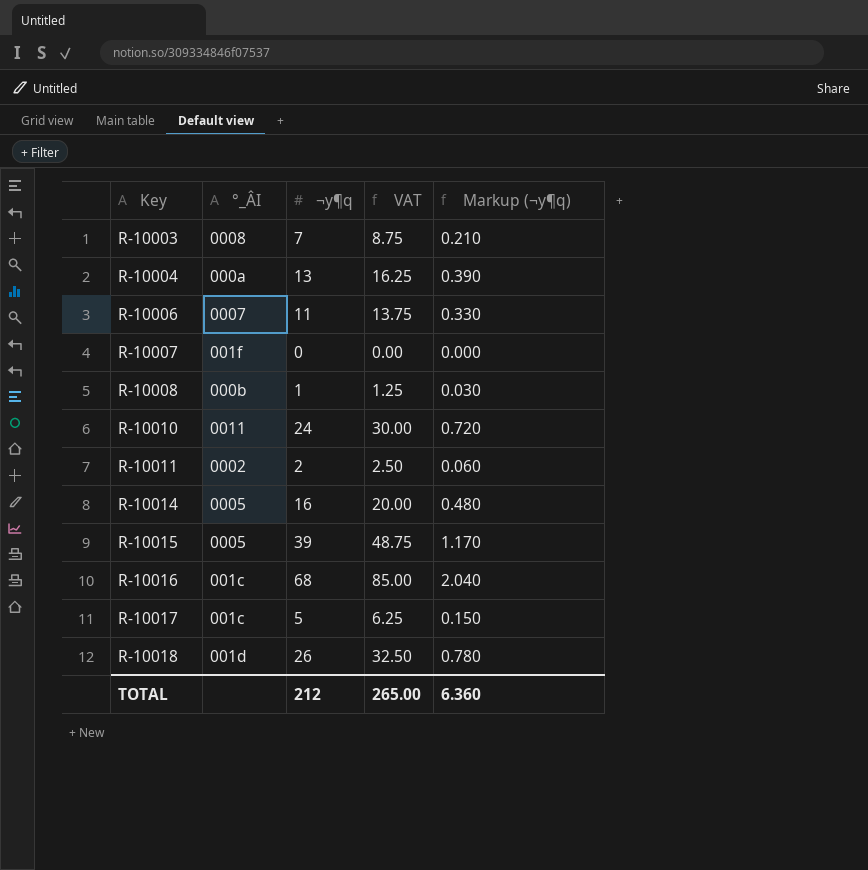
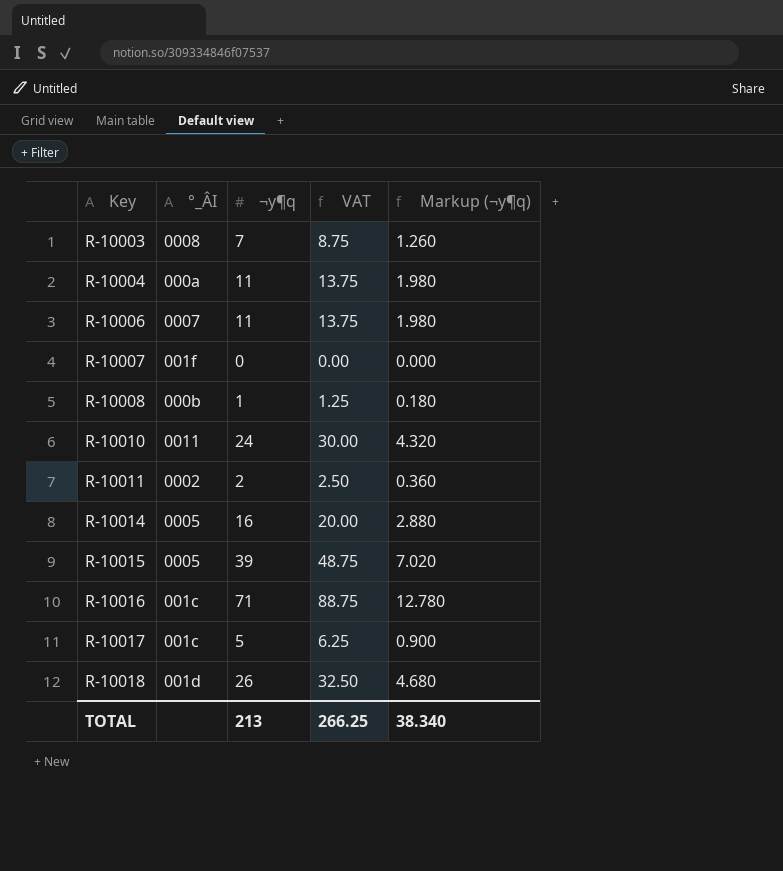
column Markup (¬y¶q) | formula: [¬y¶q] * 0.03 -> [¬y¶q] * 0.18
R-10004 | ¬y¶q: 13 -> 11
R-10004 | VAT: 16.25 -> 13.75
R-10016 | ¬y¶q: 68 -> 71
R-10016 | VAT: 85.00 -> 88.75
TOTAL | ¬y¶q: 212 -> 213
TOTAL | VAT: 265.00 -> 266.25
TOTAL | Markup (¬y¶q): 6.360 -> 38.340

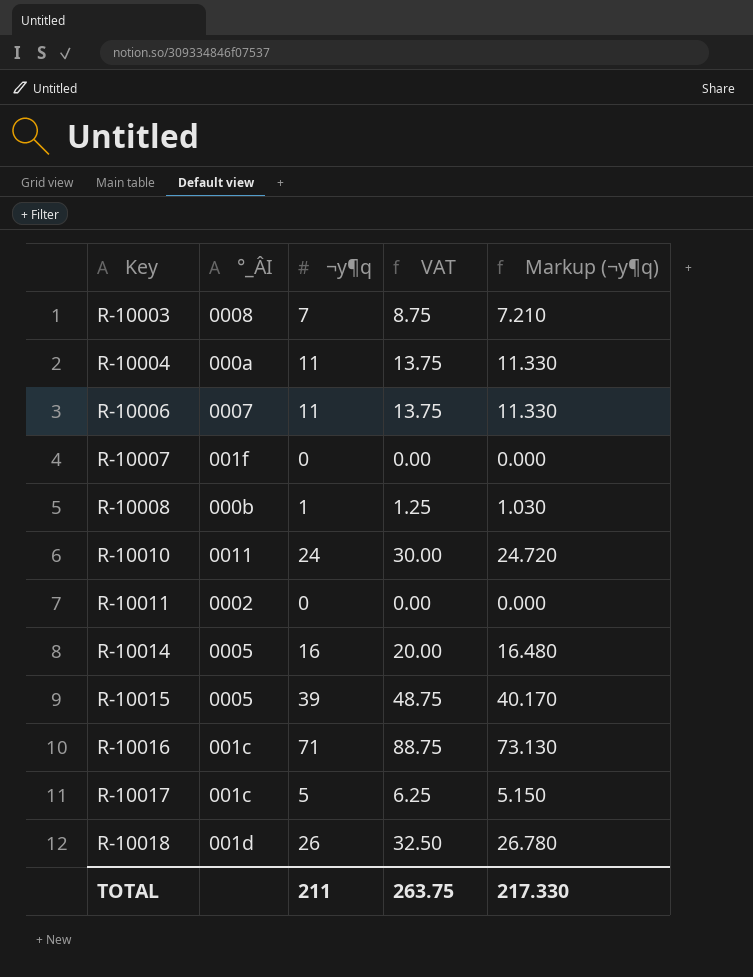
column Markup (¬y¶q) | formula: [¬y¶q] * 0.18 -> [¬y¶q] * 1.03
R-10011 | ¬y¶q: 2 -> 0
R-10011 | VAT: 2.50 -> 0.00
TOTAL | ¬y¶q: 213 -> 211
TOTAL | VAT: 266.25 -> 263.75
TOTAL | Markup (¬y¶q): 38.340 -> 217.330

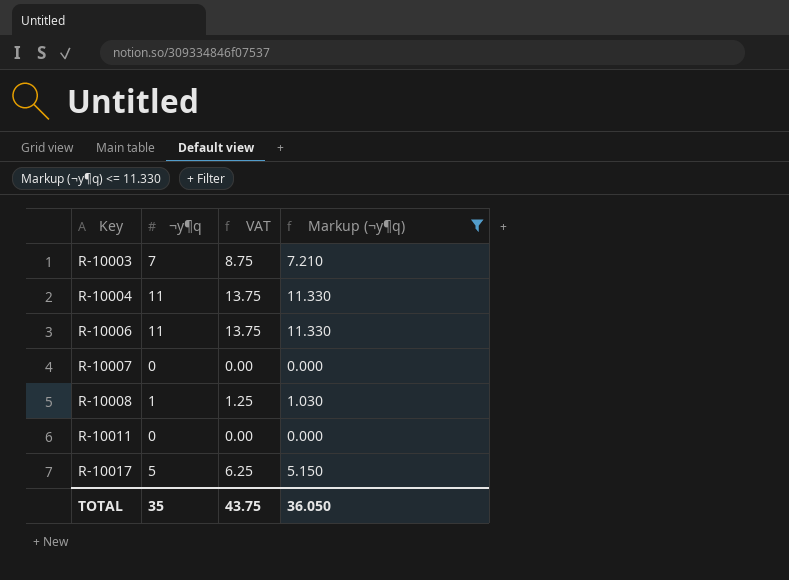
filter: none -> Markup (¬y¶q) <= 11.330
column °_ÂI | position: 2 -> none
TOTAL | ¬y¶q: 211 -> 35
TOTAL | VAT: 263.75 -> 43.75
TOTAL | Markup (¬y¶q): 217.330 -> 36.050

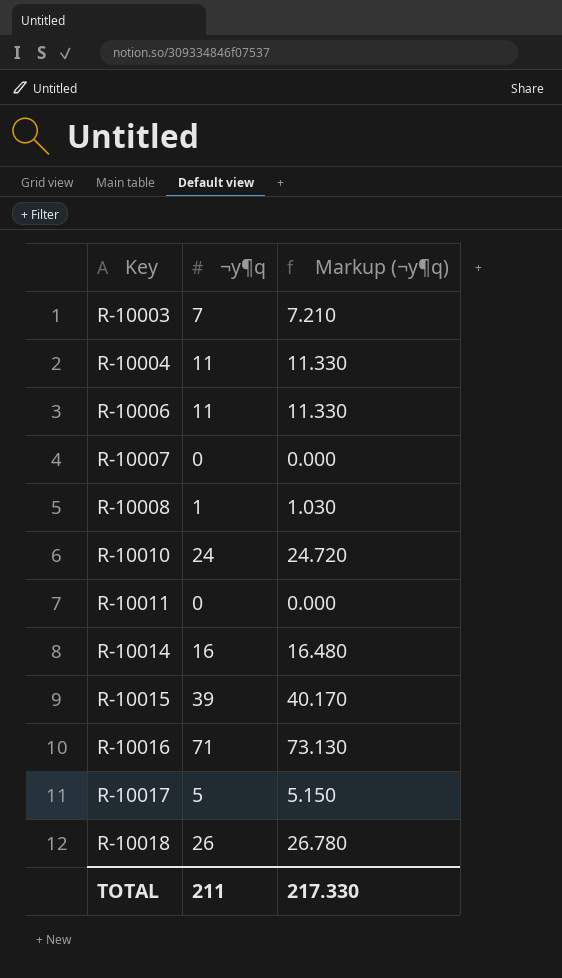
filter: Markup (¬y¶q) <= 11.330 -> none
column VAT | formula: [¬y¶q] * 1.25 -> none
TOTAL | ¬y¶q: 35 -> 211
TOTAL | Markup (¬y¶q): 36.050 -> 217.330

